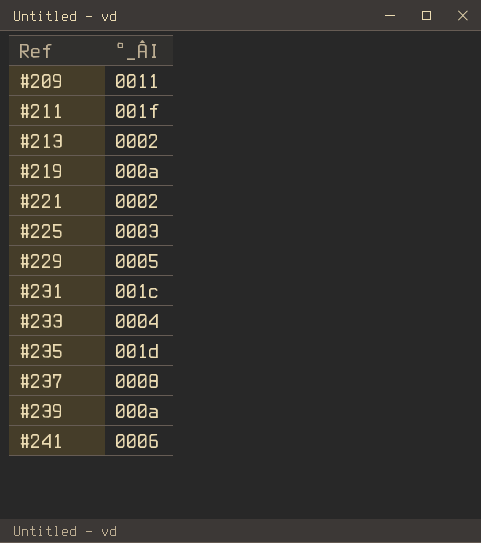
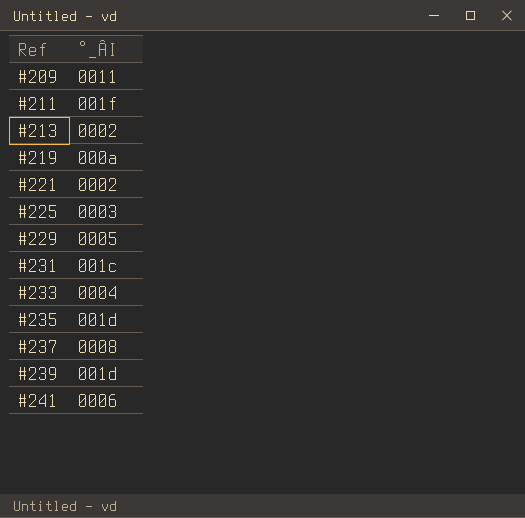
#239 | °_ÂI: 000a -> 001d

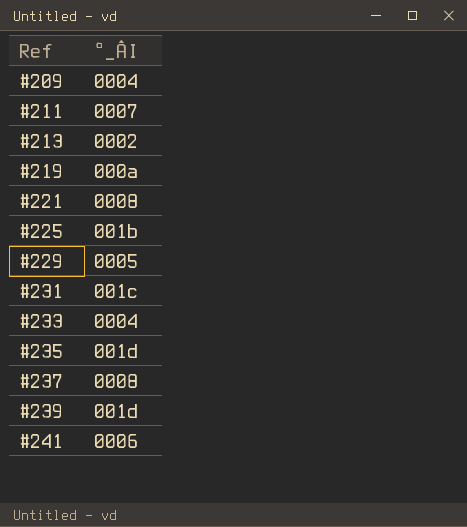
#209 | °_ÂI: 0011 -> 0004
#211 | °_ÂI: 001f -> 0007
#221 | °_ÂI: 0002 -> 0008
#225 | °_ÂI: 0003 -> 001b

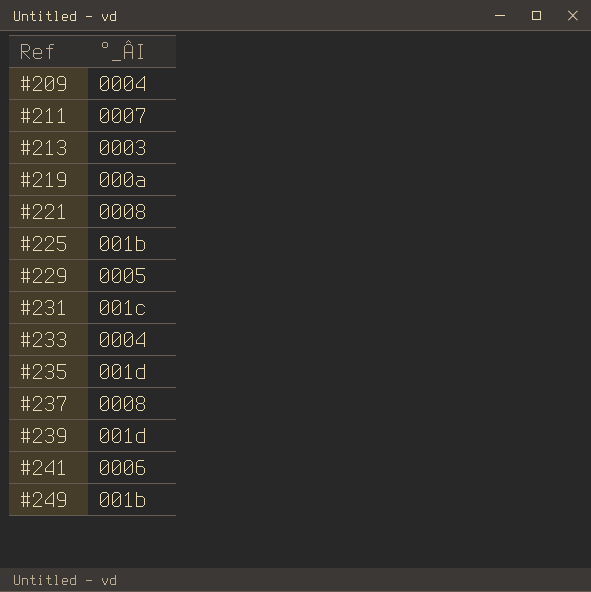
#213 | °_ÂI: 0002 -> 0003
row #249: none -> 001b

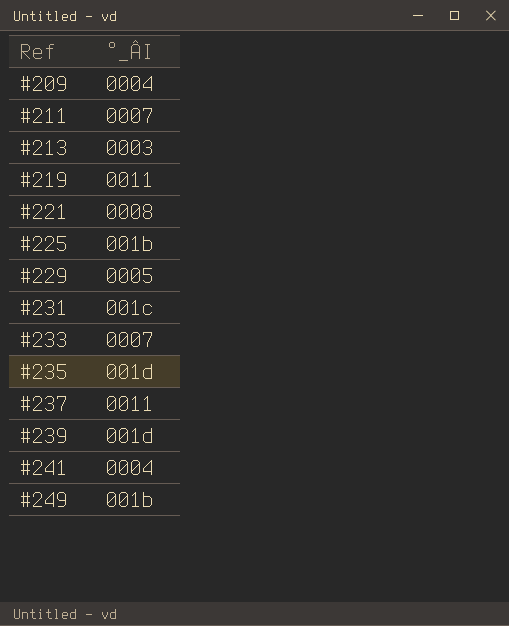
#219 | °_ÂI: 000a -> 0011
#233 | °_ÂI: 0004 -> 0007
#237 | °_ÂI: 0008 -> 0011
#241 | °_ÂI: 0006 -> 0004

